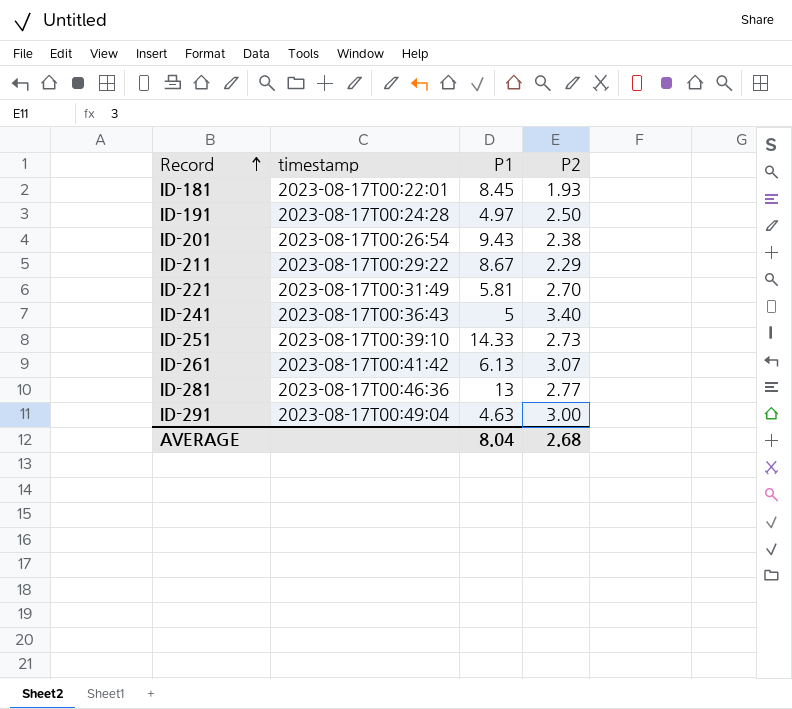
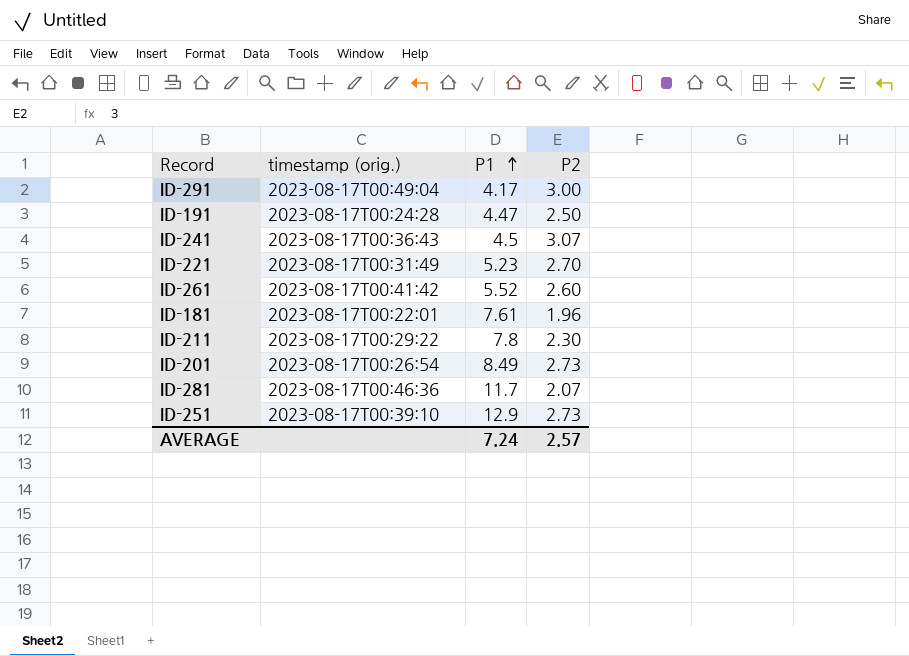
row order: Record ascending -> P1 ascending
column name: timestamp -> timestamp (orig.)
ID-291 | P1: 4.63 -> 4.17
ID-191 | P1: 4.97 -> 4.47
ID-241 | P1: 5 -> 4.5
ID-241 | P2: 3.40 -> 3.07
ID-221 | P1: 5.81 -> 5.23
ID-261 | P1: 6.13 -> 5.52
ID-261 | P2: 3.07 -> 2.60
ID-181 | P1: 8.45 -> 7.61
ID-181 | P2: 1.93 -> 1.96
ID-211 | P1: 8.67 -> 7.8
ID-211 | P2: 2.29 -> 2.30
ID-201 | P1: 9.43 -> 8.49
ID-201 | P2: 2.38 -> 2.73
ID-281 | P1: 13 -> 11.7
ID-281 | P2: 2.77 -> 2.07
ID-251 | P1: 14.33 -> 12.9
AVERAGE | P1: 8.04 -> 7.24
AVERAGE | P2: 2.68 -> 2.57

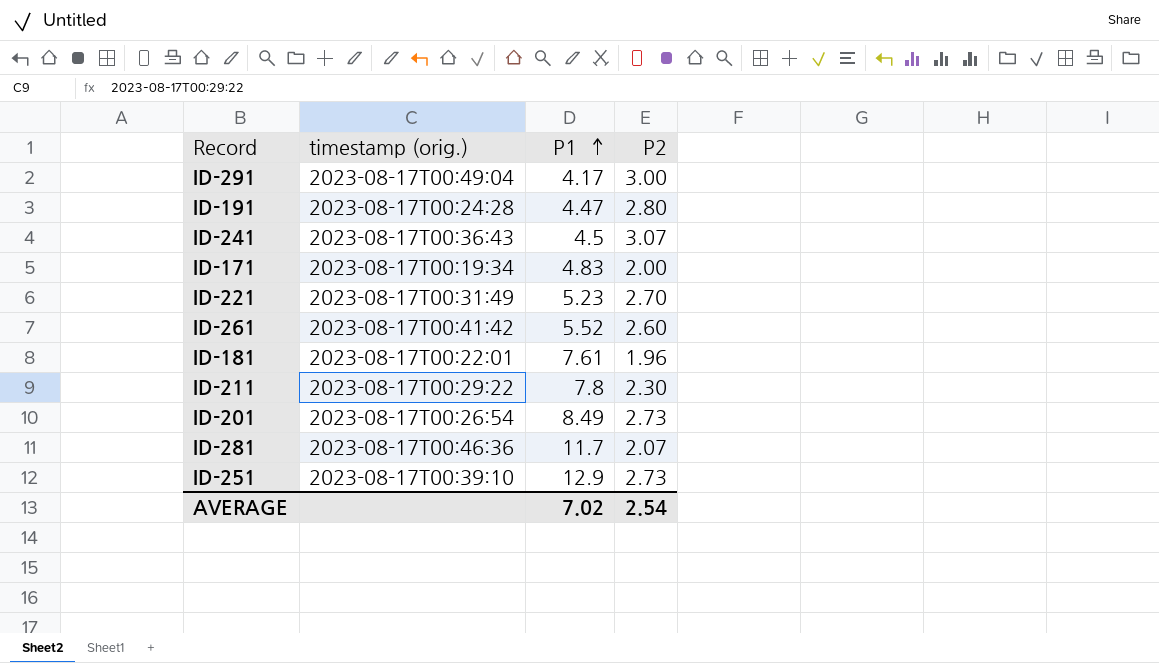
ID-191 | P2: 2.50 -> 2.80
row ID-171: none -> 2023-08-17T00:19:34 | 4.83 | 2.00
AVERAGE | P1: 7.24 -> 7.02
AVERAGE | P2: 2.57 -> 2.54

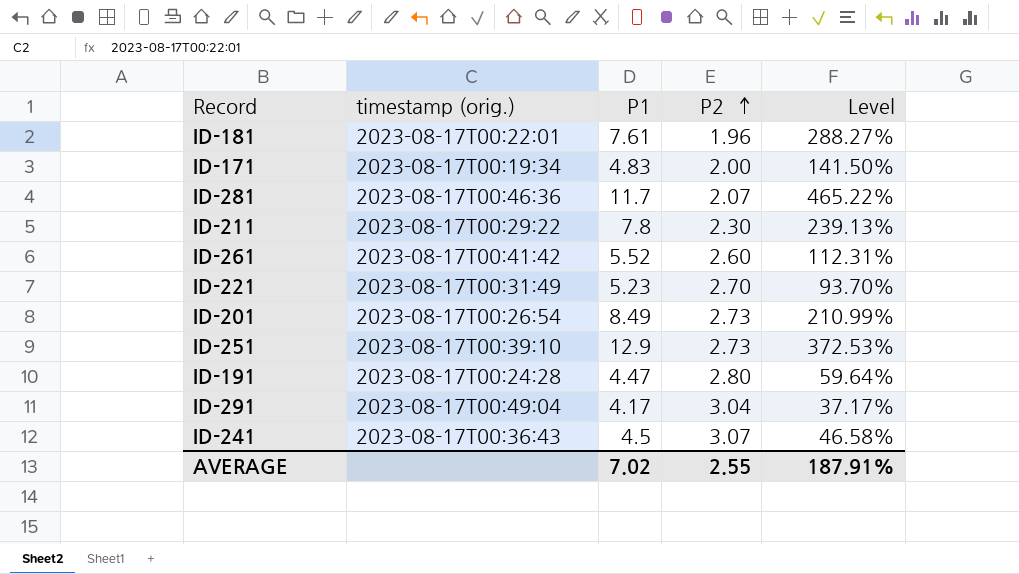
row order: P1 ascending -> P2 ascending
column Level | formula: none -> ([P1] - [P2]) / [P2]
ID-291 | P2: 3.00 -> 3.04
AVERAGE | P2: 2.54 -> 2.55

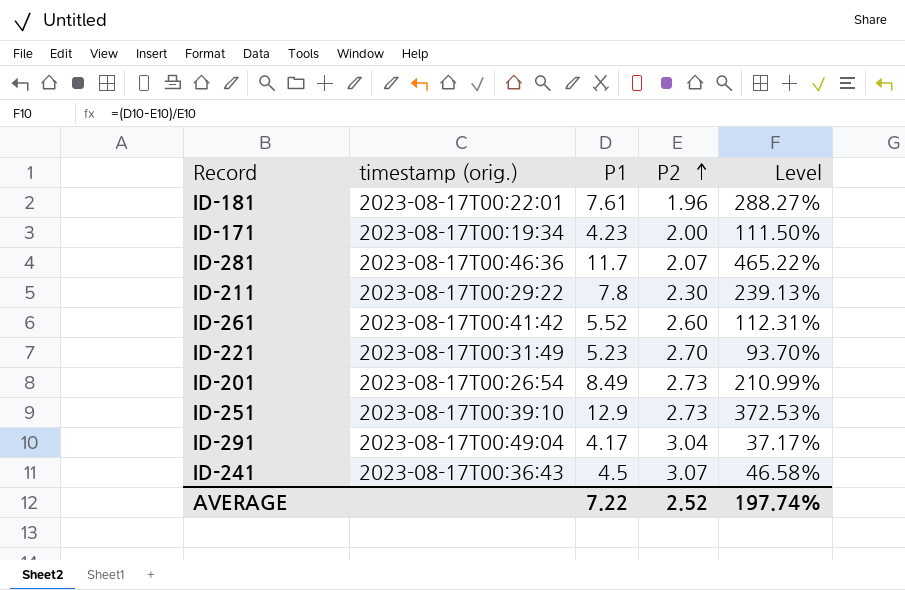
row ID-191: 2023-08-17T00:24:28 | 4.47 | 2.80 | 59.64% -> none
ID-171 | P1: 4.83 -> 4.23
ID-171 | Level: 141.50% -> 111.50%
AVERAGE | P1: 7.02 -> 7.22
AVERAGE | P2: 2.55 -> 2.52
AVERAGE | Level: 187.91% -> 197.74%

